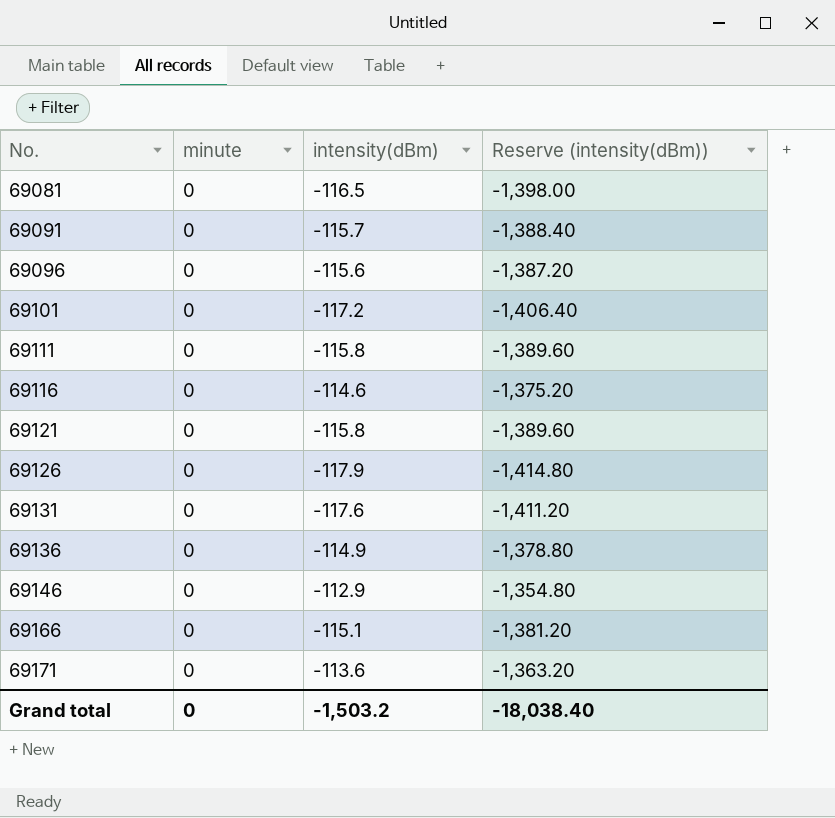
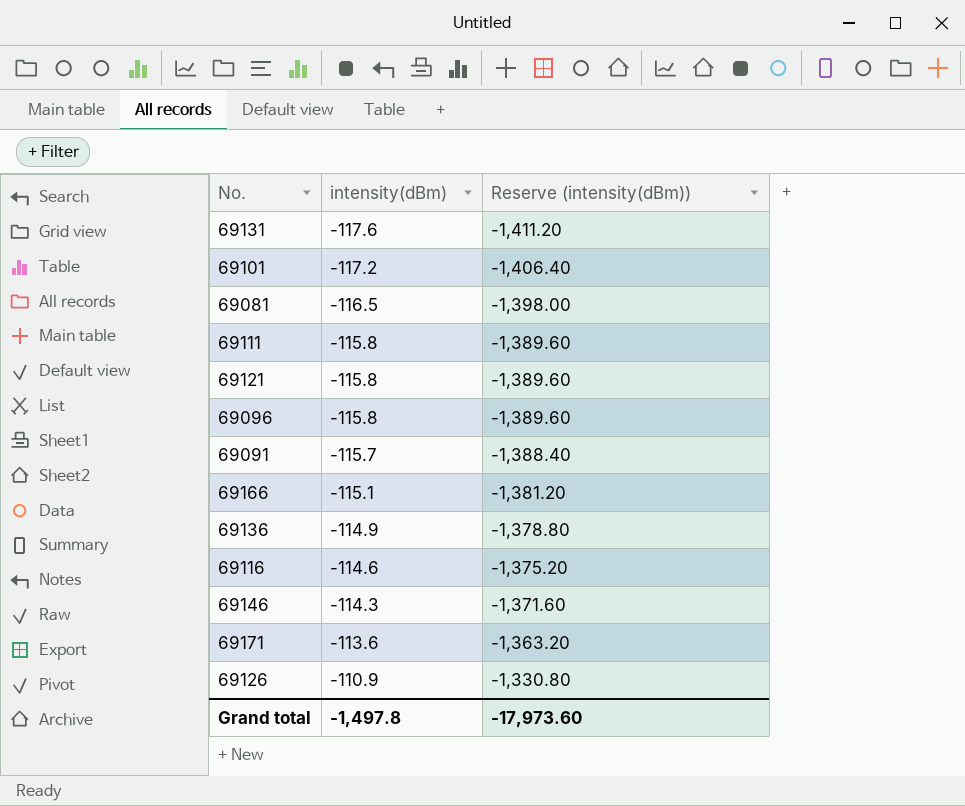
row order: No. ascending -> intensity(dBm) ascending
column minute | position: 2 -> none
69096 | intensity(dBm): -115.6 -> -115.8
69096 | Reserve (intensity(dBm)): -1,387.20 -> -1,389.60
69146 | intensity(dBm): -112.9 -> -114.3
69146 | Reserve (intensity(dBm)): -1,354.80 -> -1,371.60
69126 | intensity(dBm): -117.9 -> -110.9
69126 | Reserve (intensity(dBm)): -1,414.80 -> -1,330.80
Grand total | intensity(dBm): -1,503.2 -> -1,497.8
Grand total | Reserve (intensity(dBm)): -18,038.40 -> -17,973.60

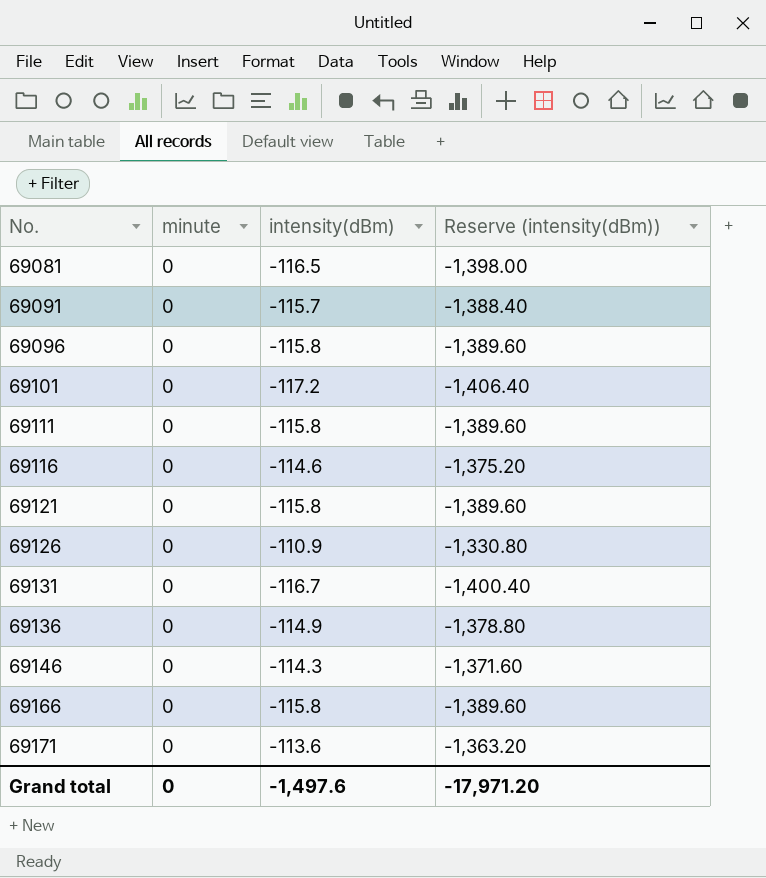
row order: intensity(dBm) ascending -> No. ascending
column minute | position: none -> 2
69131 | intensity(dBm): -117.6 -> -116.7
69131 | Reserve (intensity(dBm)): -1,411.20 -> -1,400.40
69166 | intensity(dBm): -115.1 -> -115.8
69166 | Reserve (intensity(dBm)): -1,381.20 -> -1,389.60
Grand total | intensity(dBm): -1,497.8 -> -1,497.6
Grand total | Reserve (intensity(dBm)): -17,973.60 -> -17,971.20

